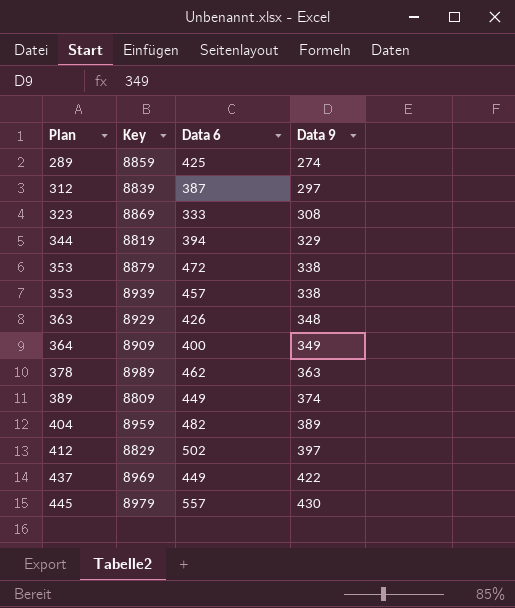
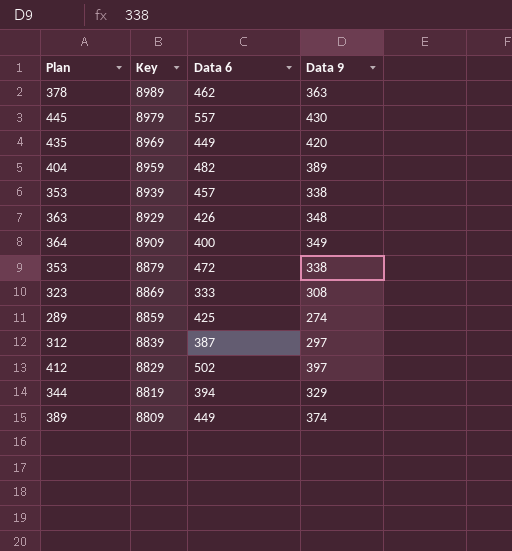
row order: Plan ascending -> Key descending
8969 | Plan: 437 -> 435
8969 | Data 9: 422 -> 420

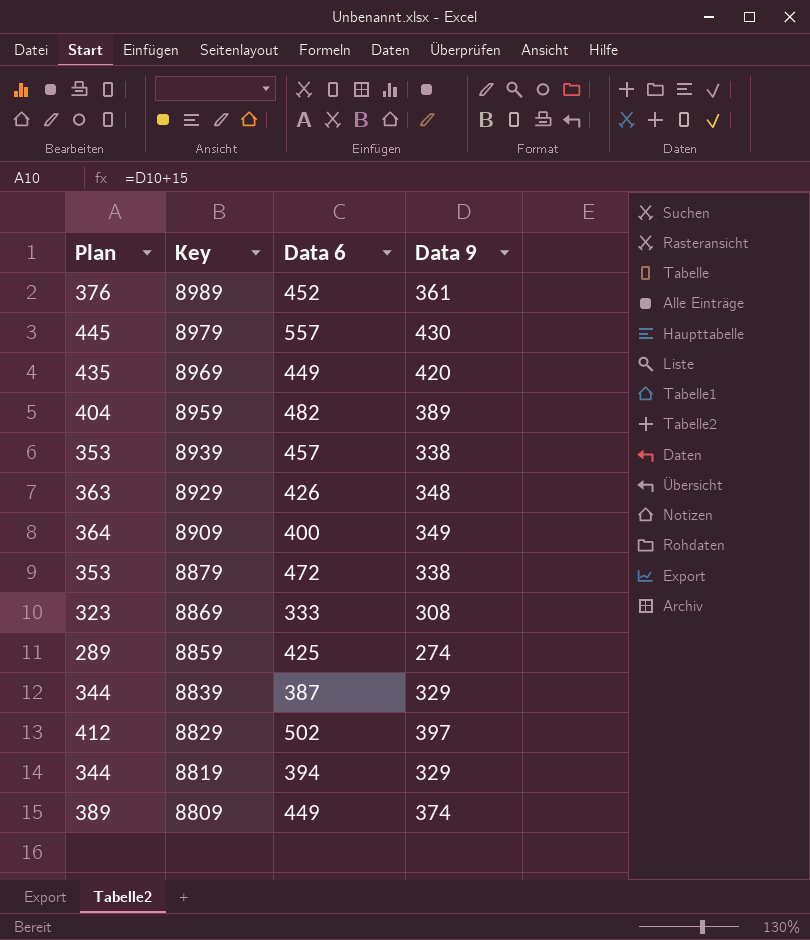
8989 | Plan: 378 -> 376
8989 | Data 6: 462 -> 452
8989 | Data 9: 363 -> 361
8839 | Plan: 312 -> 344
8839 | Data 9: 297 -> 329

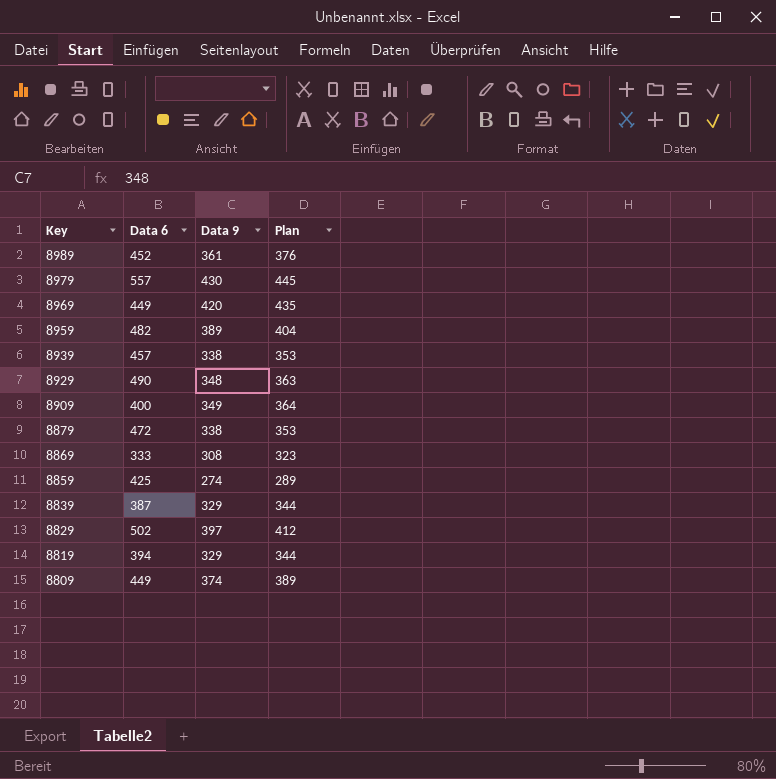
column Plan | position: 1 -> 4
8929 | Data 6: 426 -> 490

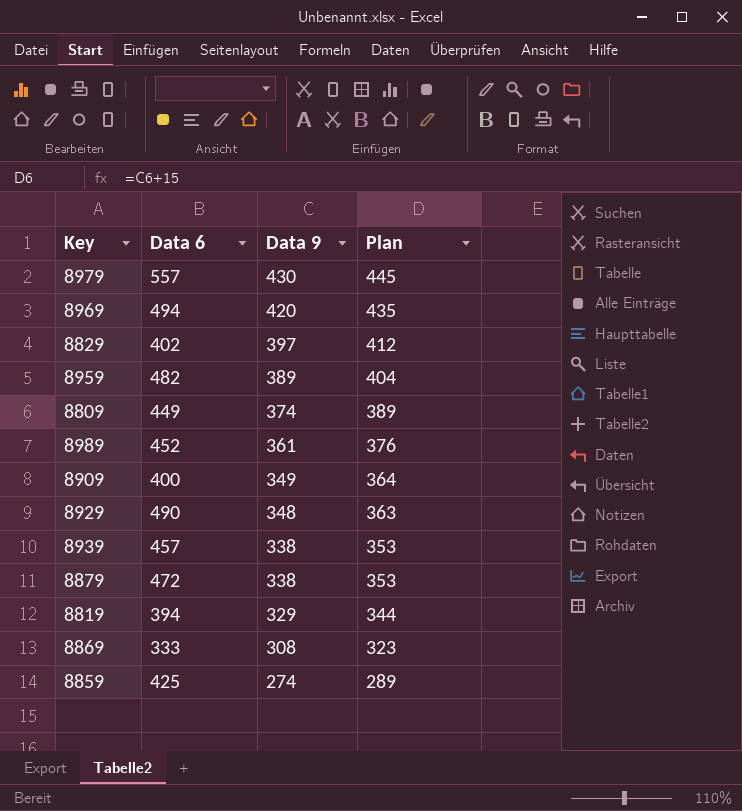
row order: Key descending -> Data 9 descending
row 8839: 387 | 329 | 344 -> none
8969 | Data 6: 449 -> 494
8829 | Data 6: 502 -> 402

